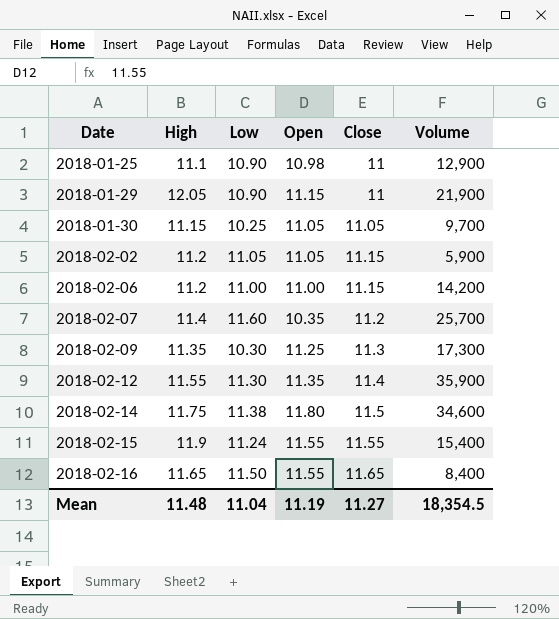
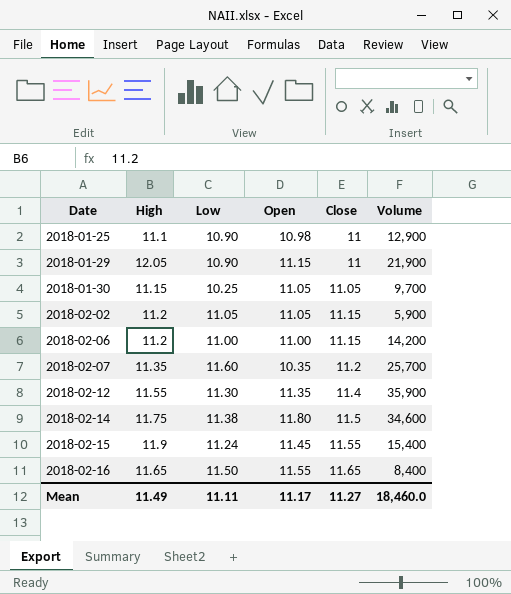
row 2018-02-09: 11.35 | 10.30 | 11.25 | 11.3 | 17,300 -> none
2018-02-07 | High: 11.4 -> 11.35
2018-02-15 | Open: 11.55 -> 11.45
Mean | High: 11.48 -> 11.49
Mean | Low: 11.04 -> 11.11
Mean | Open: 11.19 -> 11.17
Mean | Volume: 18,354.5 -> 18,460.0

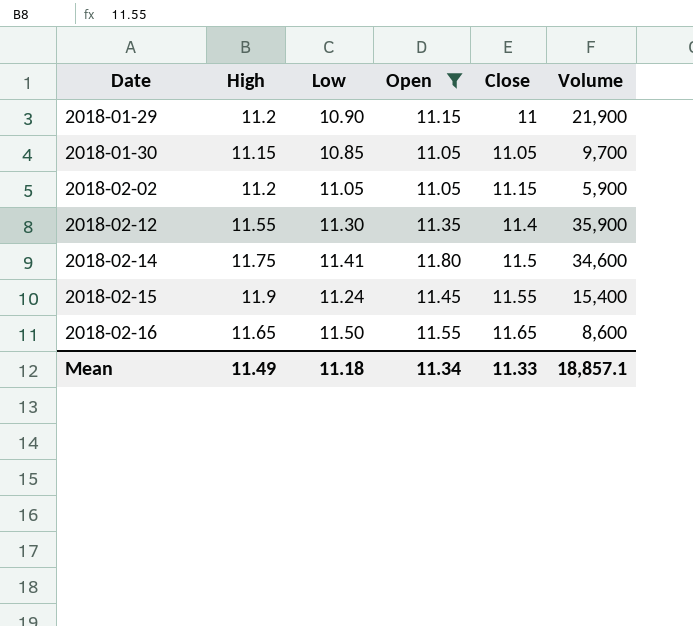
filter: none -> Open >= 11.05
2018-01-29 | High: 12.05 -> 11.2
2018-01-30 | Low: 10.25 -> 10.85
2018-02-14 | Low: 11.38 -> 11.41
2018-02-16 | Volume: 8,400 -> 8,600
Mean | Low: 11.11 -> 11.18
Mean | Open: 11.17 -> 11.34
Mean | Close: 11.27 -> 11.33
Mean | Volume: 18,460.0 -> 18,857.1

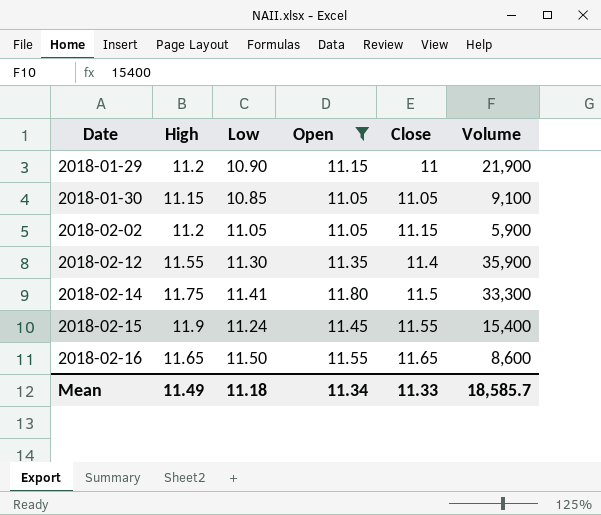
2018-01-30 | Volume: 9,700 -> 9,100
2018-02-14 | Volume: 34,600 -> 33,300
Mean | Volume: 18,857.1 -> 18,585.7

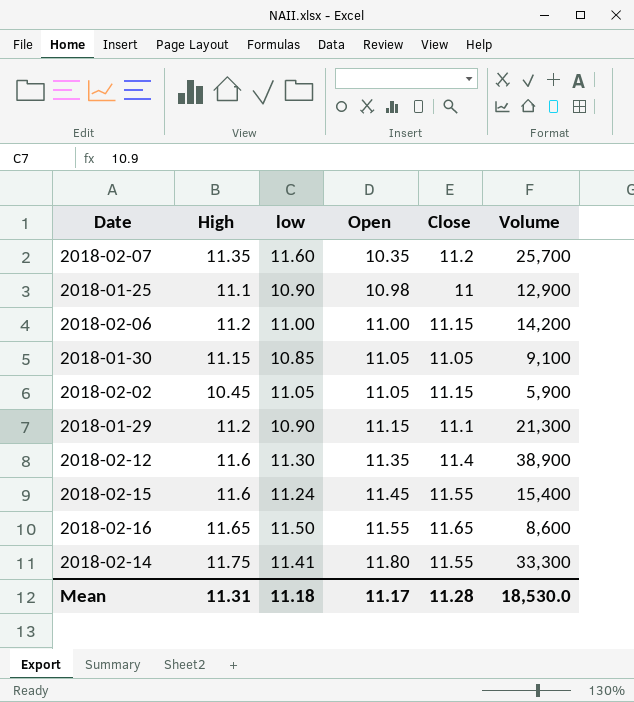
filter: Open >= 11.05 -> none
row order: Date ascending -> Open ascending
column name: Low -> low
2018-02-02 | High: 11.2 -> 10.45
2018-01-29 | Close: 11 -> 11.1
2018-01-29 | Volume: 21,900 -> 21,300
2018-02-12 | High: 11.55 -> 11.6
2018-02-12 | Volume: 35,900 -> 38,900
2018-02-15 | High: 11.9 -> 11.6
2018-02-14 | Close: 11.5 -> 11.55
Mean | High: 11.49 -> 11.31
Mean | Open: 11.34 -> 11.17
Mean | Close: 11.33 -> 11.28
Mean | Volume: 18,585.7 -> 18,530.0

